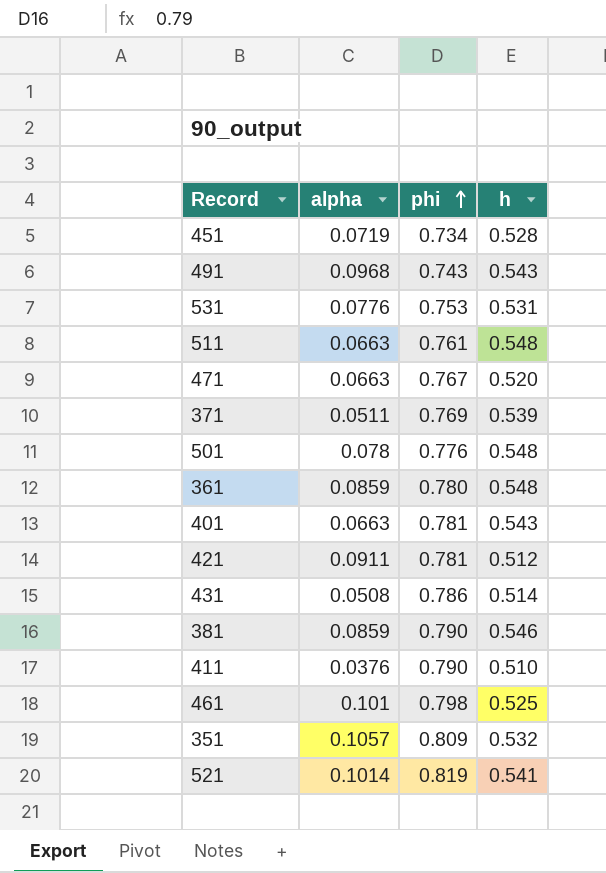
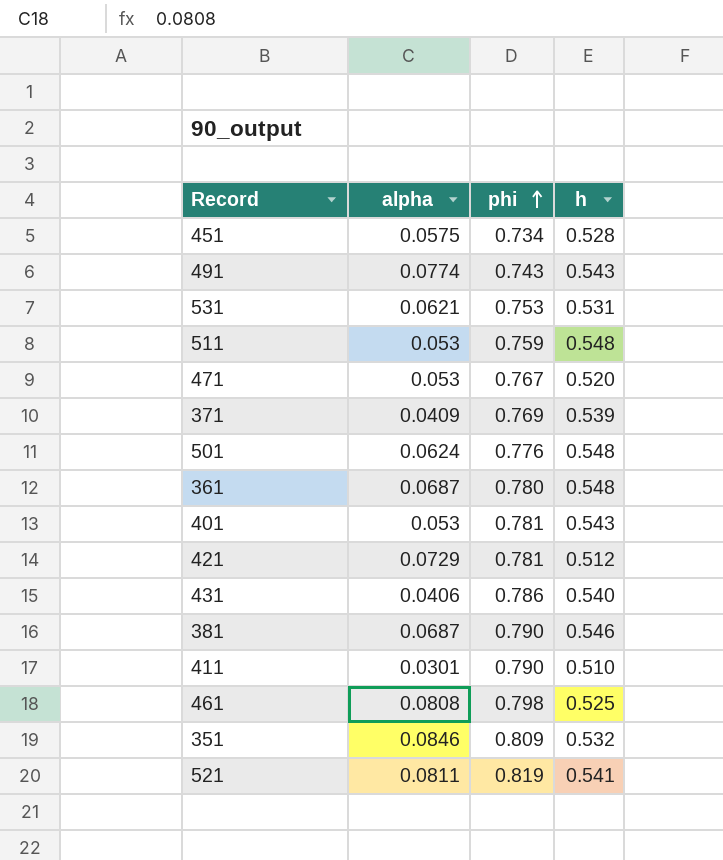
451 | alpha: 0.0719 -> 0.0575
491 | alpha: 0.0968 -> 0.0774
531 | alpha: 0.0776 -> 0.0621
511 | alpha: 0.0663 -> 0.053
511 | phi: 0.761 -> 0.759
471 | alpha: 0.0663 -> 0.053
371 | alpha: 0.0511 -> 0.0409
501 | alpha: 0.078 -> 0.0624
361 | alpha: 0.0859 -> 0.0687
401 | alpha: 0.0663 -> 0.053
421 | alpha: 0.0911 -> 0.0729
431 | alpha: 0.0508 -> 0.0406
431 | h: 0.514 -> 0.540
381 | alpha: 0.0859 -> 0.0687
411 | alpha: 0.0376 -> 0.0301
461 | alpha: 0.101 -> 0.0808
351 | alpha: 0.1057 -> 0.0846
521 | alpha: 0.1014 -> 0.0811

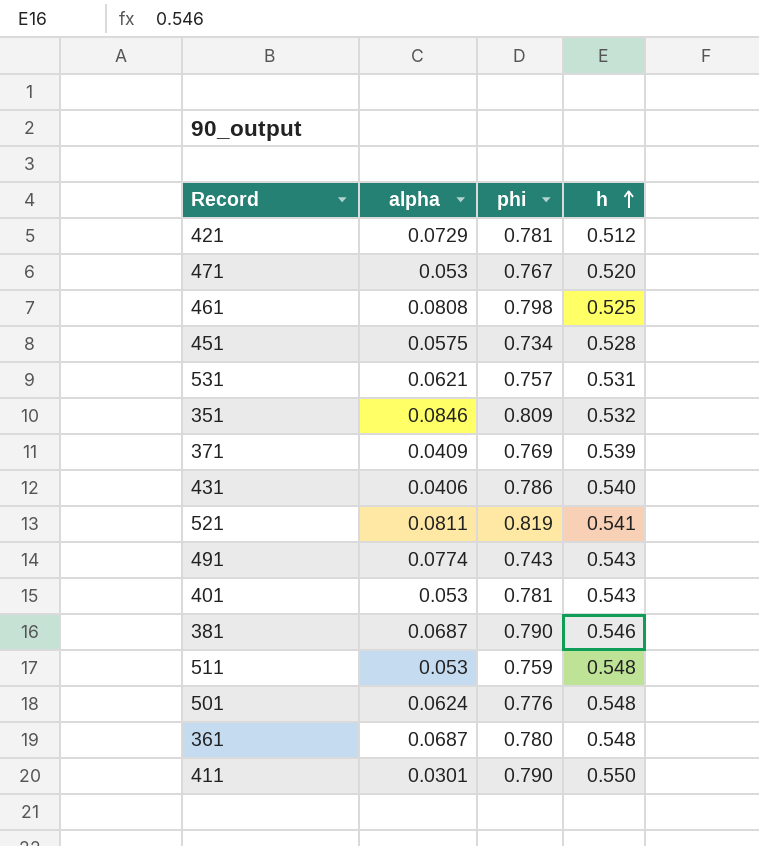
row order: phi ascending -> h ascending
531 | phi: 0.753 -> 0.757
411 | h: 0.510 -> 0.550

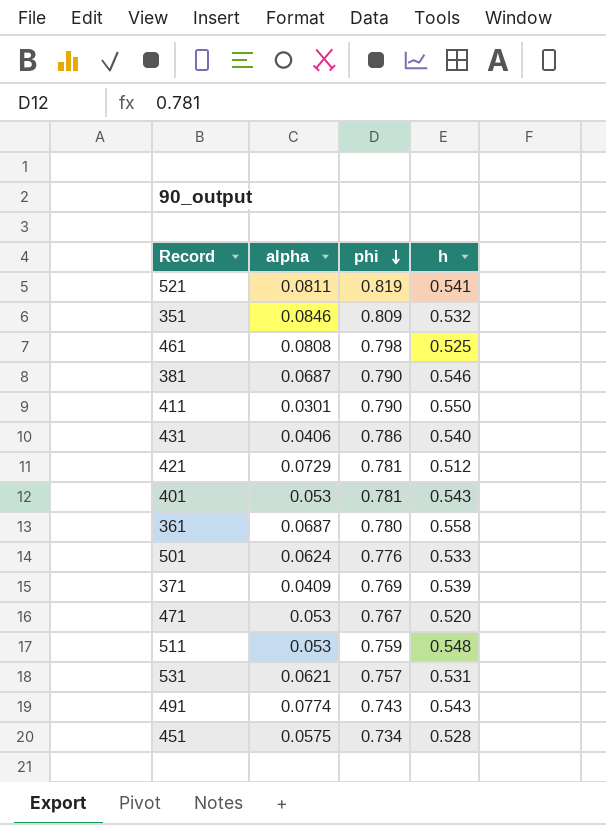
row order: h ascending -> phi descending
361 | h: 0.548 -> 0.558
501 | h: 0.548 -> 0.533

